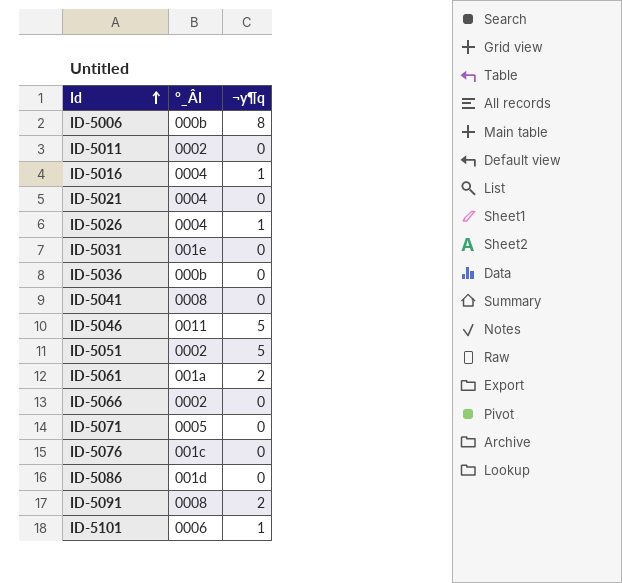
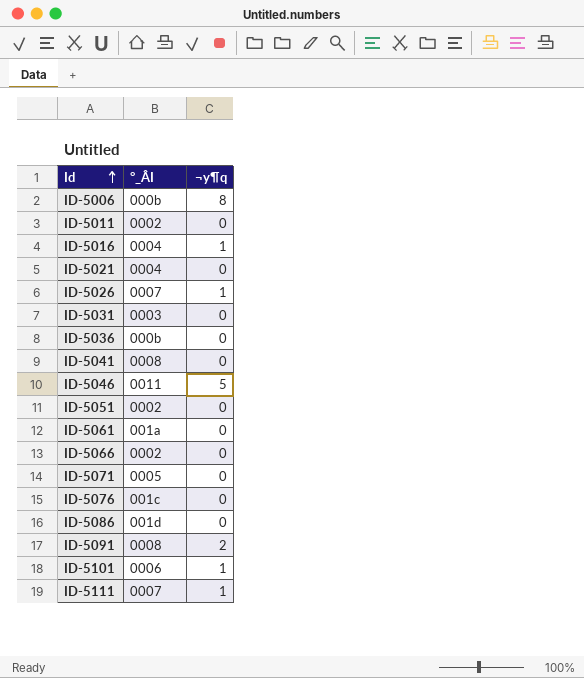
ID-5026 | °_ÂI: 0004 -> 0007
ID-5031 | °_ÂI: 001e -> 0003
ID-5051 | ¬y¶q: 5 -> 0
ID-5061 | ¬y¶q: 2 -> 0
row ID-5111: none -> 0007 | 1

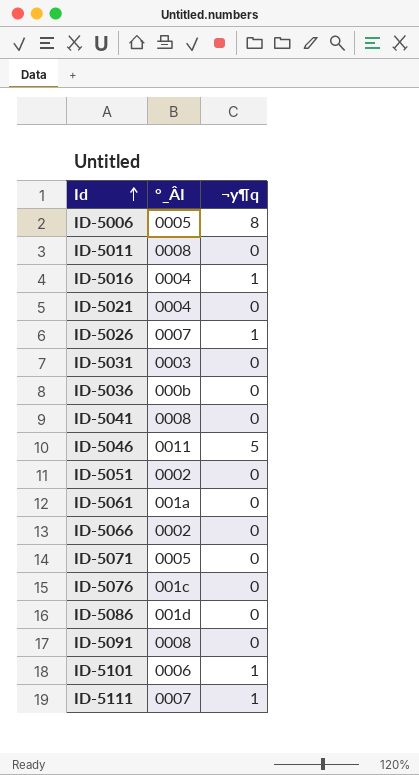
ID-5006 | °_ÂI: 000b -> 0005
ID-5011 | °_ÂI: 0002 -> 0008
ID-5091 | ¬y¶q: 2 -> 0

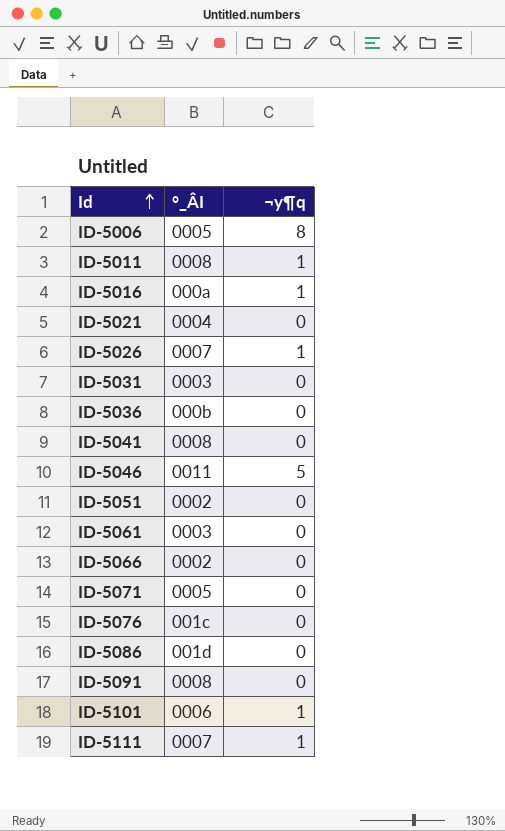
ID-5011 | ¬y¶q: 0 -> 1
ID-5016 | °_ÂI: 0004 -> 000a
ID-5061 | °_ÂI: 001a -> 0003

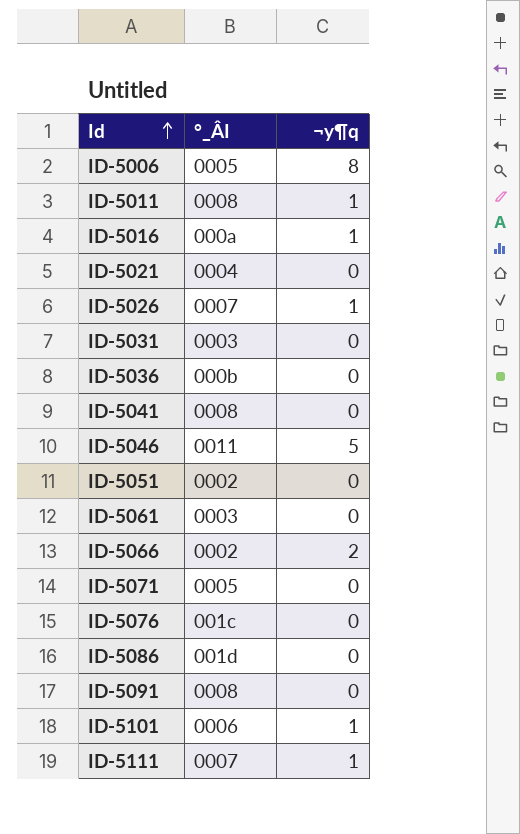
ID-5066 | ¬y¶q: 0 -> 2

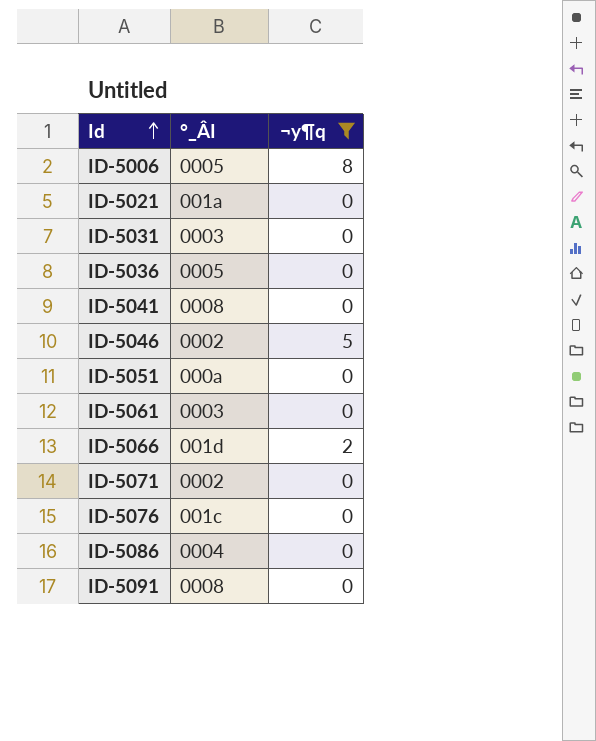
filter: none -> ¬y¶q != 1
ID-5021 | °_ÂI: 0004 -> 001a
ID-5036 | °_ÂI: 000b -> 0005
ID-5046 | °_ÂI: 0011 -> 0002
ID-5051 | °_ÂI: 0002 -> 000a
ID-5066 | °_ÂI: 0002 -> 001d
ID-5071 | °_ÂI: 0005 -> 0002
ID-5086 | °_ÂI: 001d -> 0004

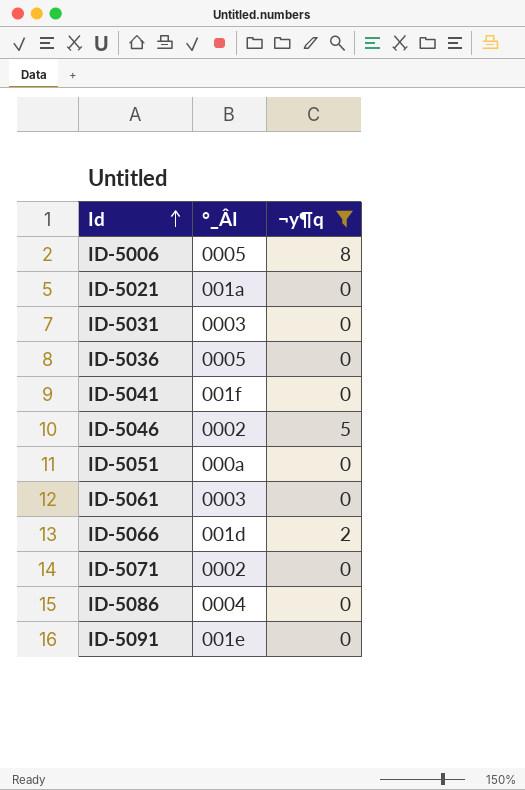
row ID-5076: 001c | 0 -> none
ID-5041 | °_ÂI: 0008 -> 001f
ID-5091 | °_ÂI: 0008 -> 001e

